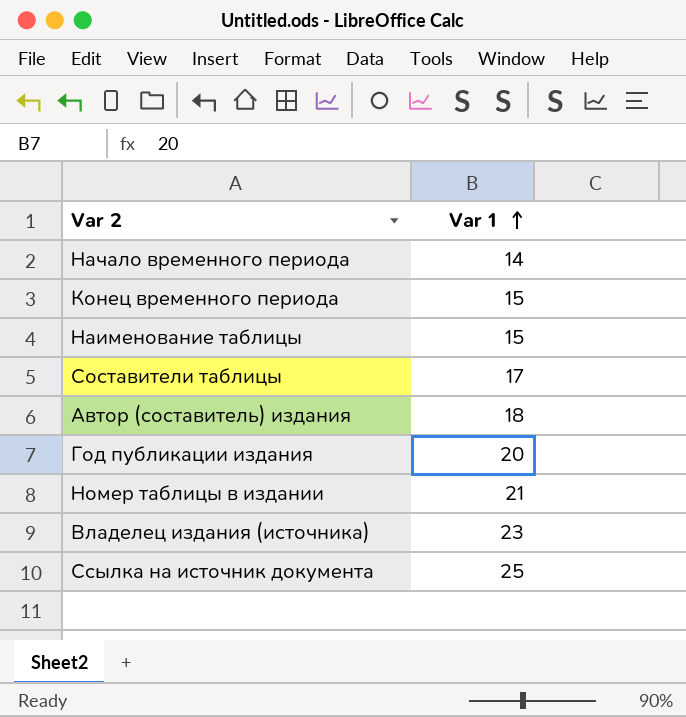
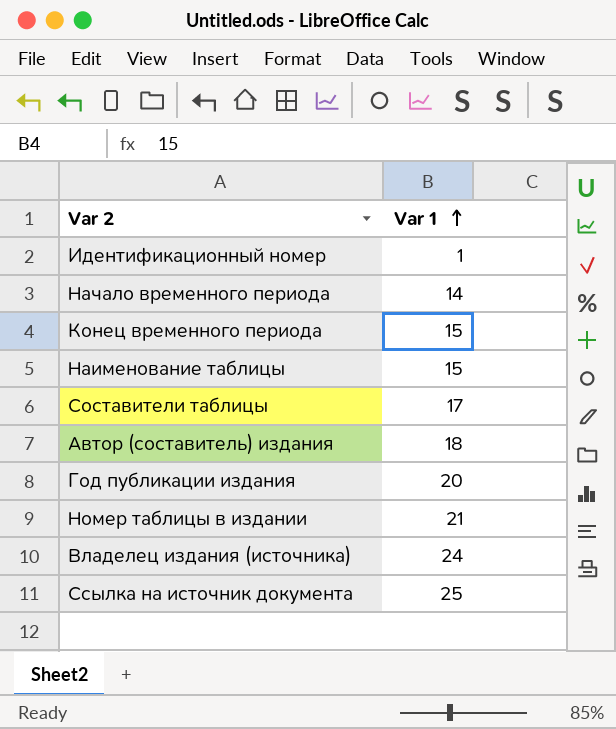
row Идентификационный номер: none -> 1
Владелец издания (источника) | Var 1: 23 -> 24

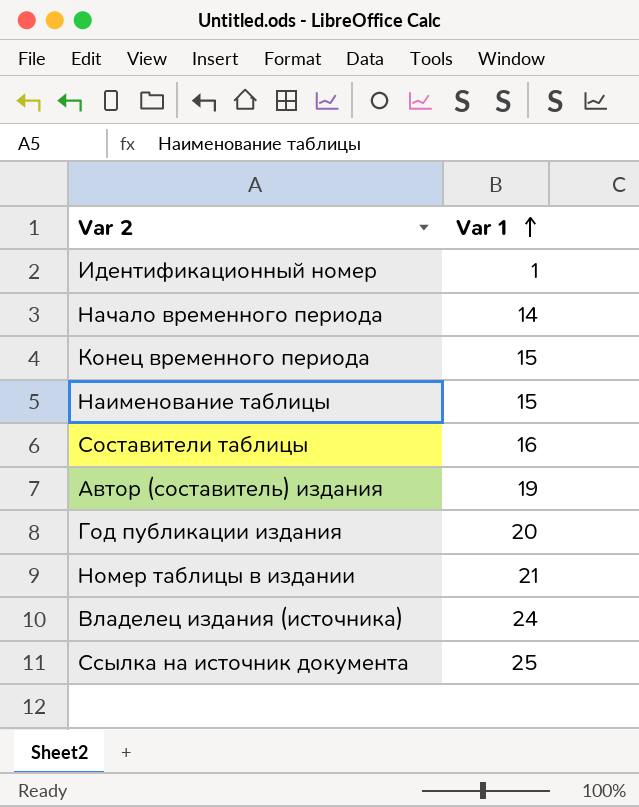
Составители таблицы | Var 1: 17 -> 16
Автор (составитель) издания | Var 1: 18 -> 19

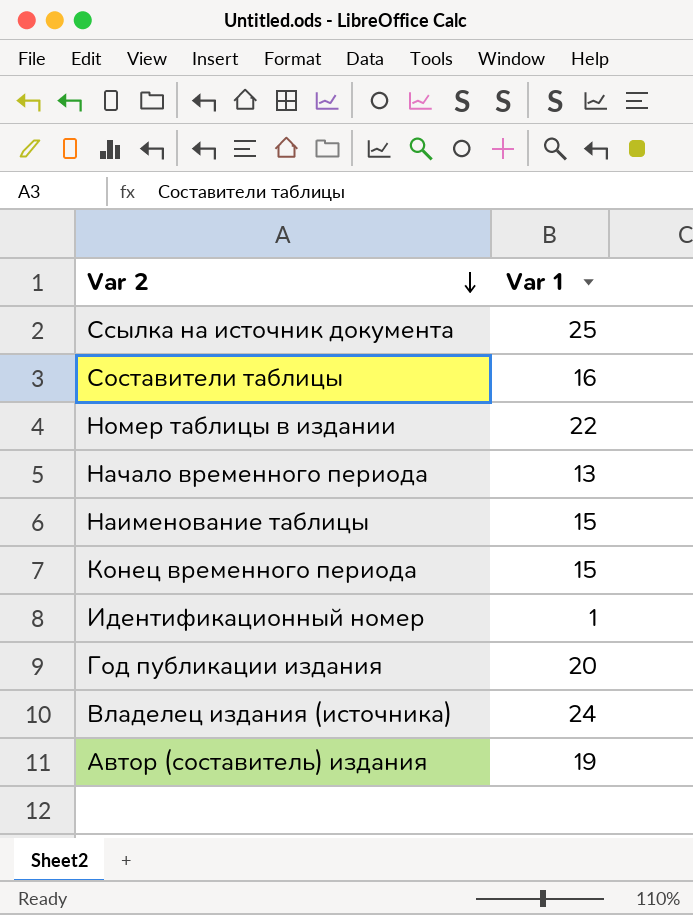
row order: Var 1 ascending -> Var 2 descending
Номер таблицы в издании | Var 1: 21 -> 22
Начало временного периода | Var 1: 14 -> 13

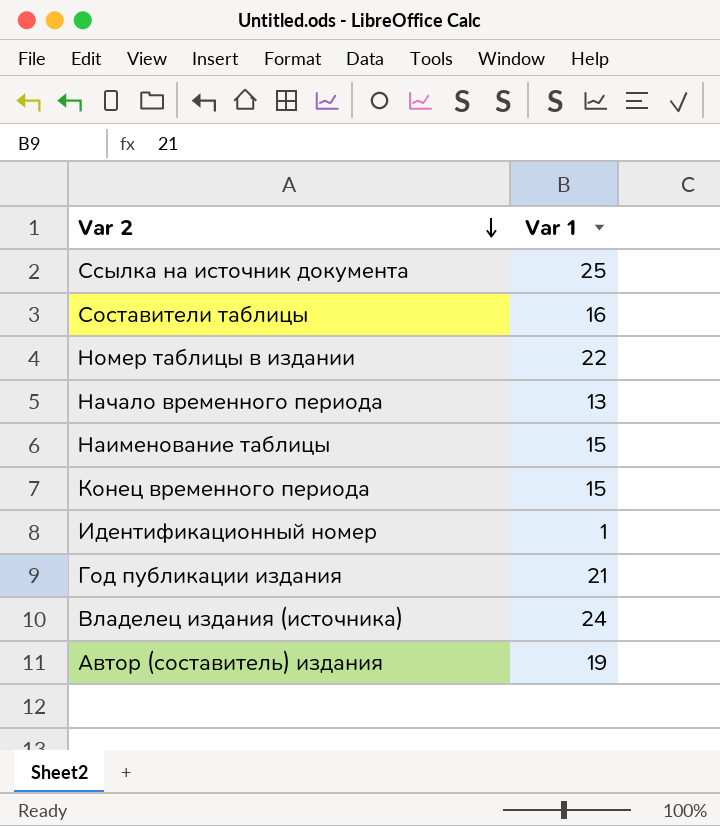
Год публикации издания | Var 1: 20 -> 21

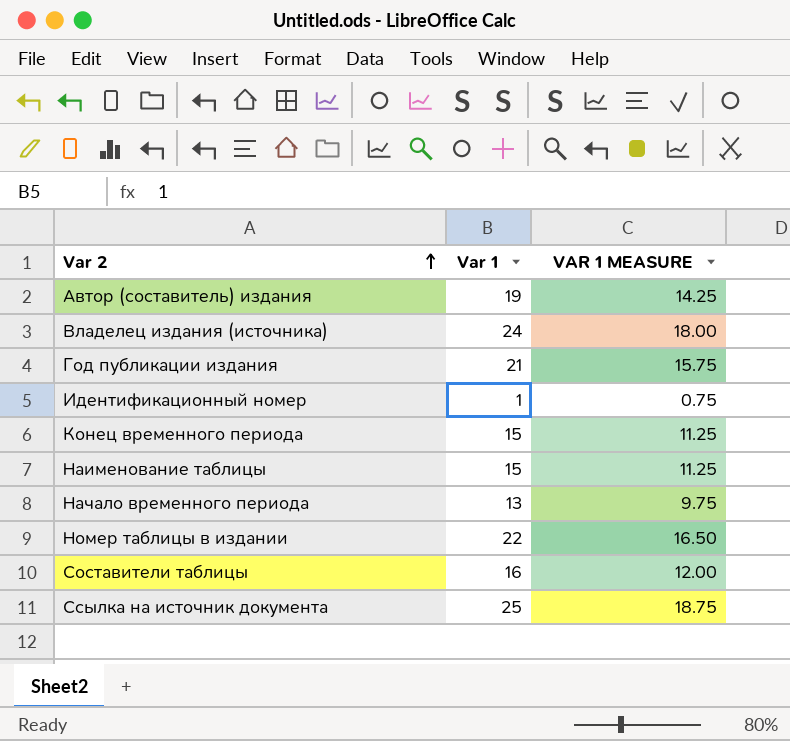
row order: Var 2 descending -> Var 2 ascending
column VAR 1 MEASURE | formula: none -> [Var 1] * 0.75

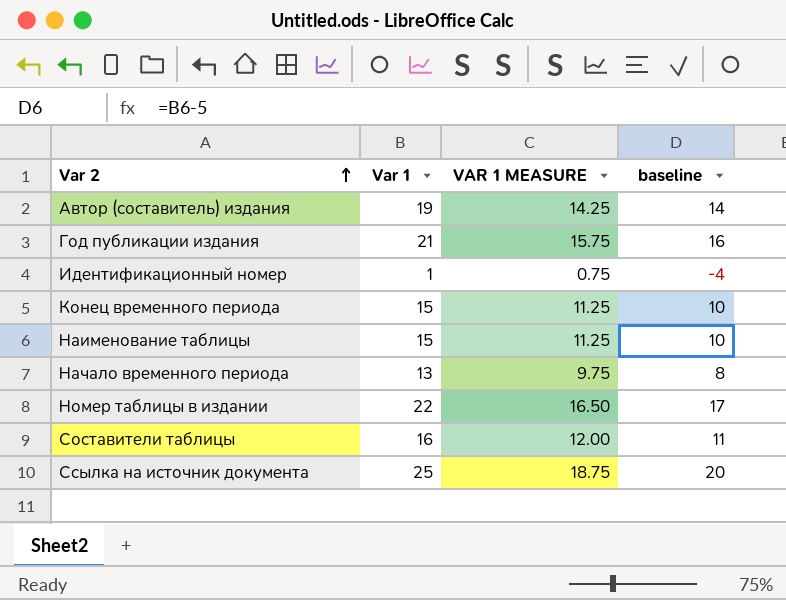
column baseline | formula: none -> [Var 1] - 5
row Владелец издания (источника): 24 | 18.00 -> none

